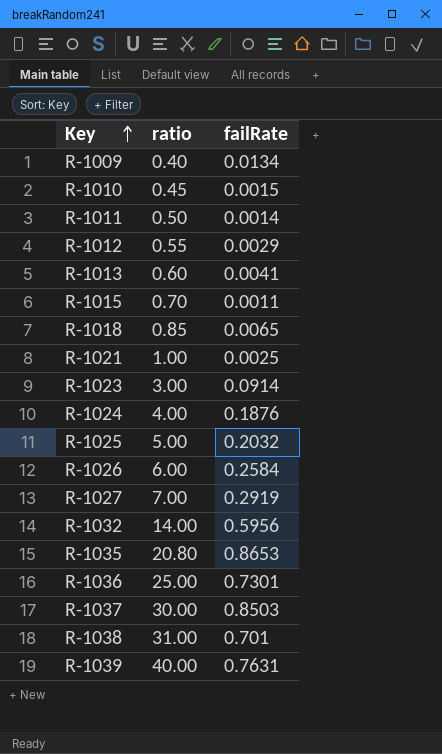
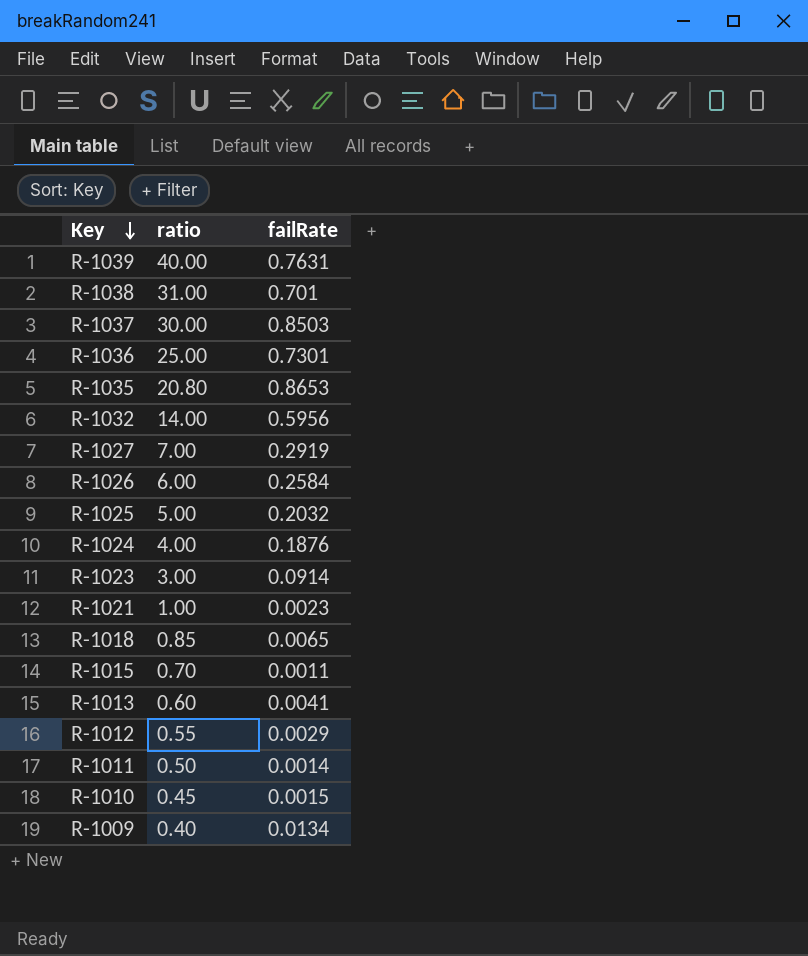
row order: Key ascending -> Key descending
R-1021 | failRate: 0.0025 -> 0.0023

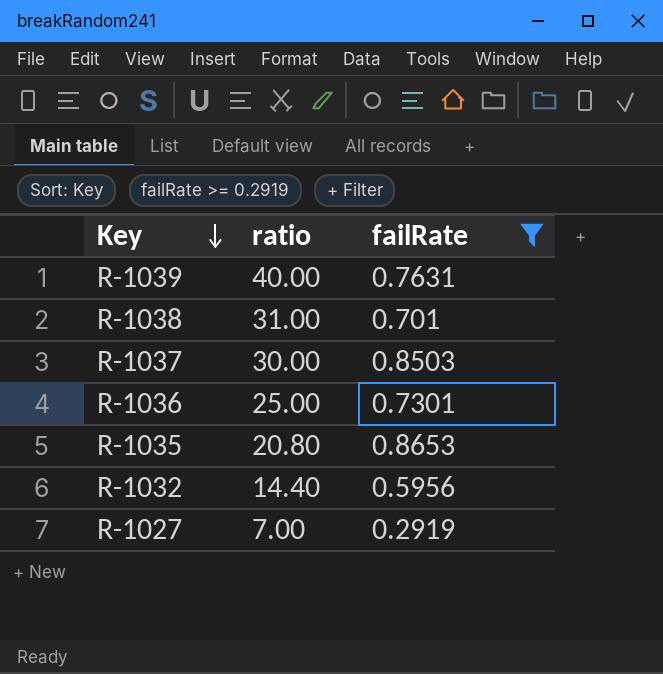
filter: none -> failRate >= 0.2919
R-1032 | ratio: 14.00 -> 14.40

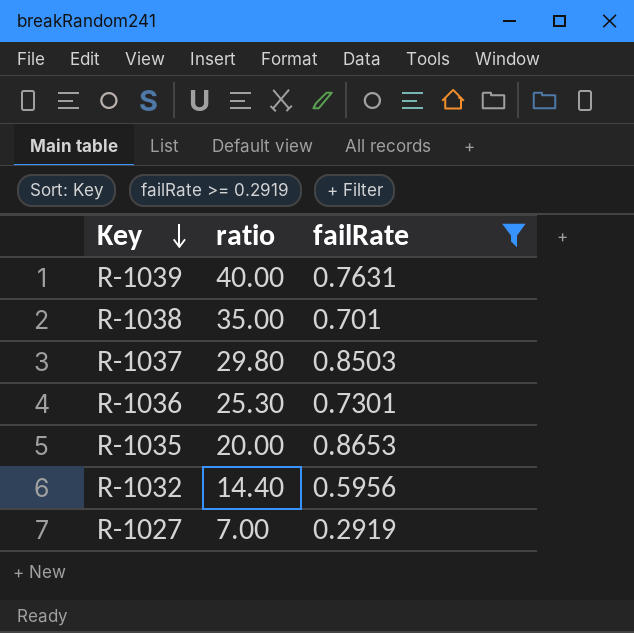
R-1038 | ratio: 31.00 -> 35.00
R-1037 | ratio: 30.00 -> 29.80
R-1036 | ratio: 25.00 -> 25.30
R-1035 | ratio: 20.80 -> 20.00

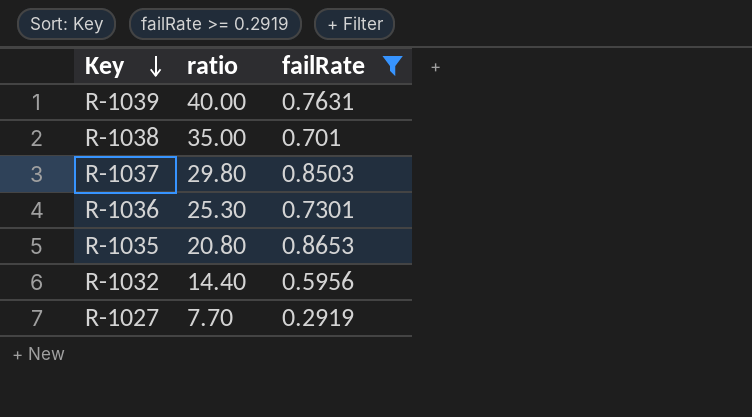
R-1035 | ratio: 20.00 -> 20.80
R-1027 | ratio: 7.00 -> 7.70

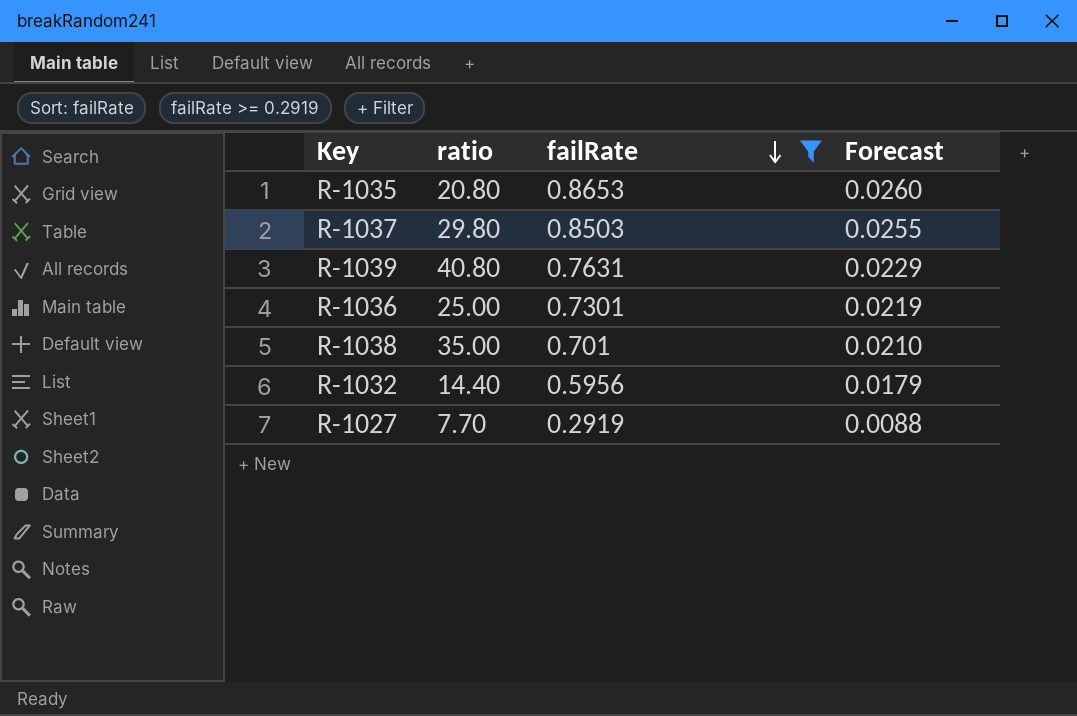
row order: Key descending -> failRate descending
column Forecast | formula: none -> [failRate] * 0.03
R-1039 | ratio: 40.00 -> 40.80
R-1036 | ratio: 25.30 -> 25.00

